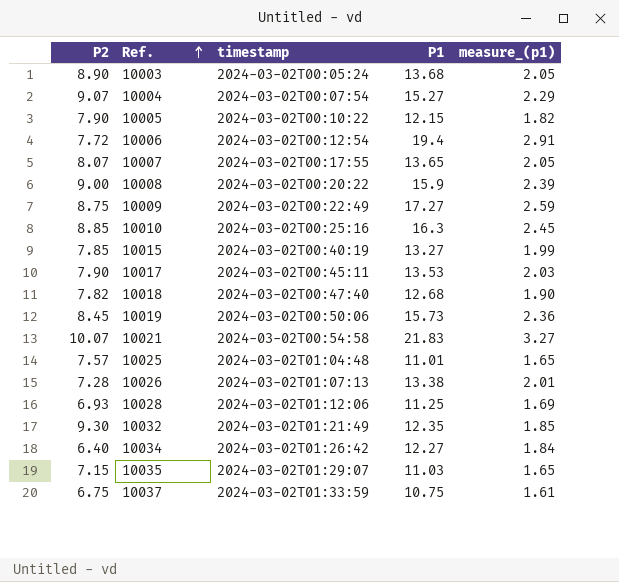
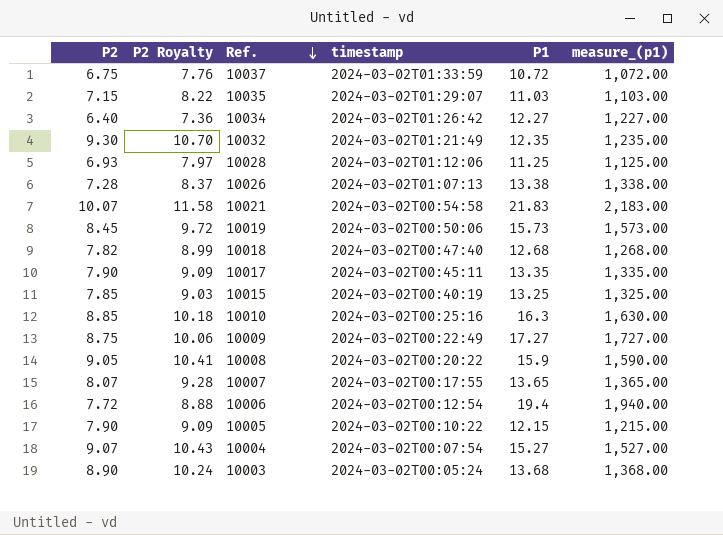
row order: Ref. ascending -> Ref. descending
column P2 Royalty | formula: none -> [P2] * 1.15
column measure_(p1) | formula: [P1] * 0.15 -> [P1] * 100
row 10025: 7.57 | 2024-03-02T01:04:48 | 11.01 | 1.65 -> none
10037 | P1: 10.75 -> 10.72
10017 | P1: 13.53 -> 13.35
10015 | P1: 13.27 -> 13.25
10008 | P2: 9.00 -> 9.05

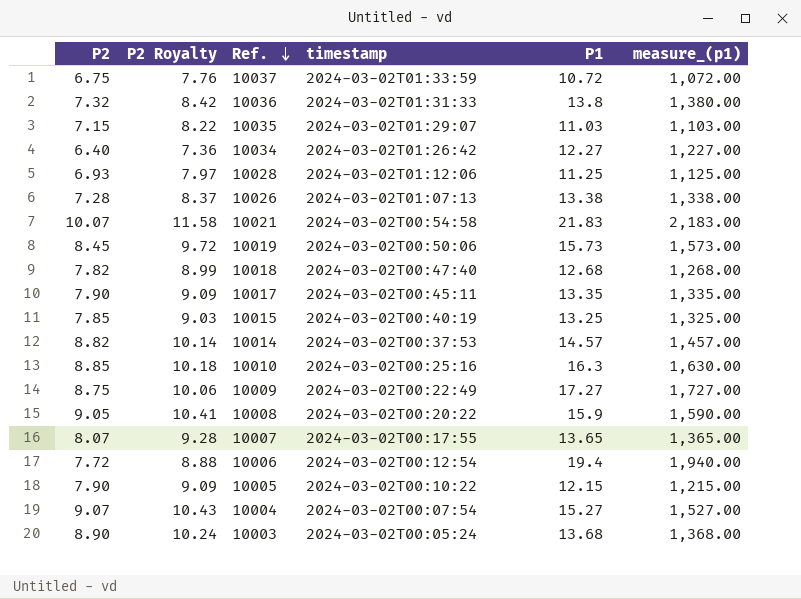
row 10032: 9.30 | 10.70 | 2024-03-02T01:21:49 | 12.35 | 1,235.00 -> none
row 10036: none -> 7.32 | 8.42 | 2024-03-02T01:31:33 | 13.8 | 1,380.00
row 10014: none -> 8.82 | 10.14 | 2024-03-02T00:37:53 | 14.57 | 1,457.00

